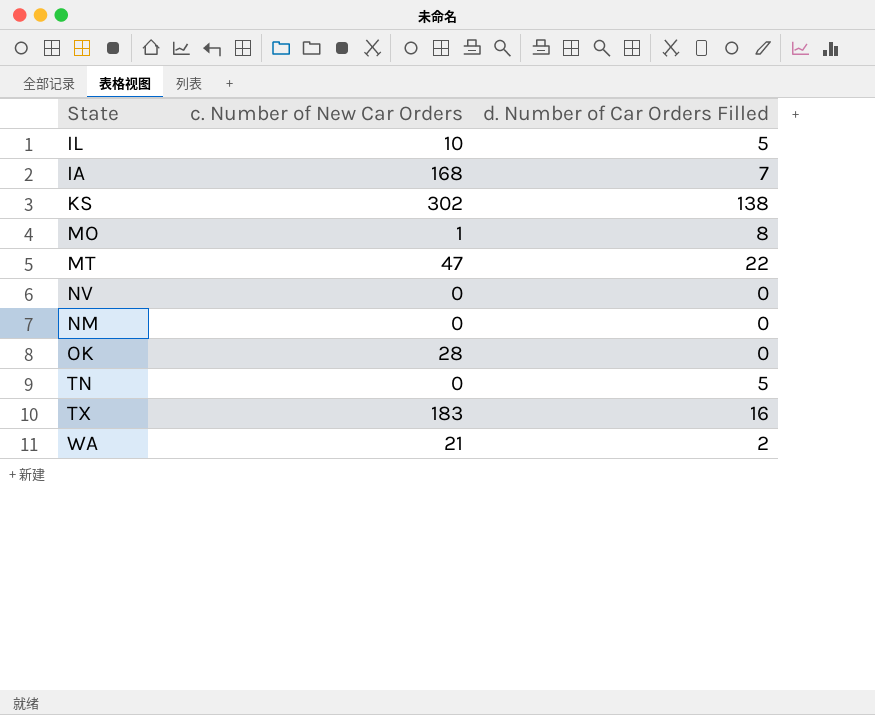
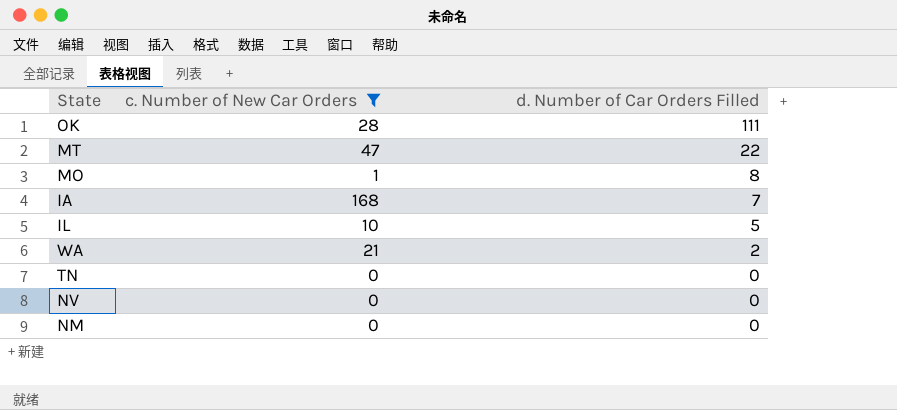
filter: none -> c. Number of New Car Orders <= 168
row order: none -> d. Number of Car Orders Filled descending
OK | d. Number of Car Orders Filled: 0 -> 111
TN | d. Number of Car Orders Filled: 5 -> 0

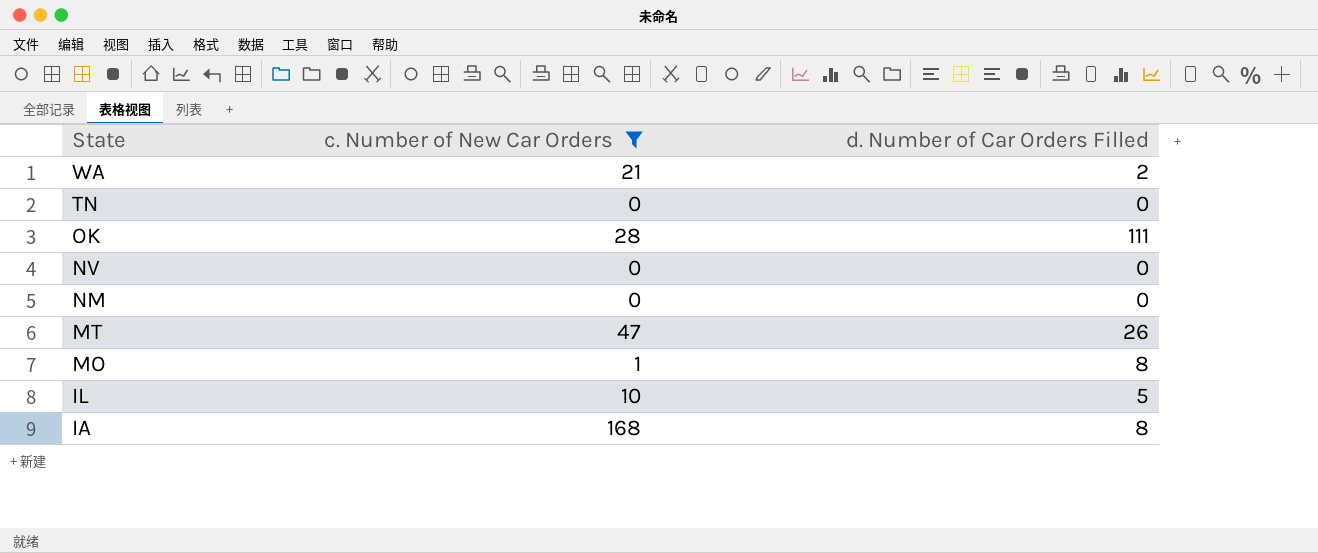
row order: d. Number of Car Orders Filled descending -> State descending
MT | d. Number of Car Orders Filled: 22 -> 26
IA | d. Number of Car Orders Filled: 7 -> 8

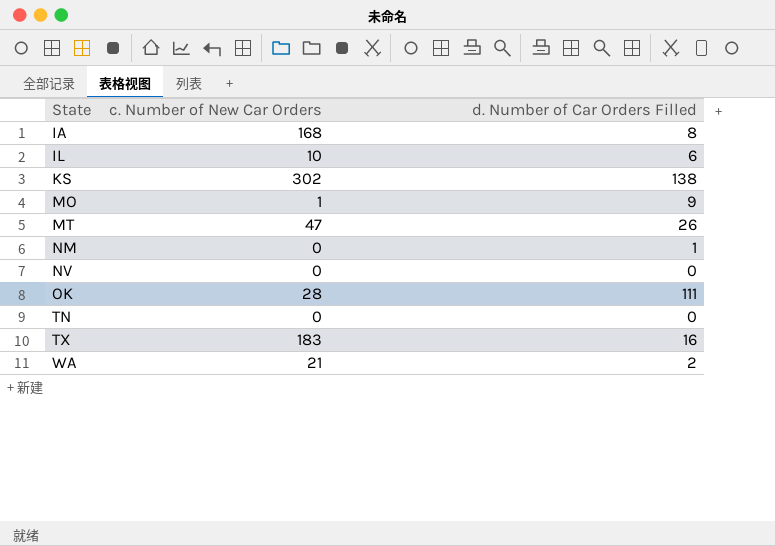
filter: c. Number of New Car Orders <= 168 -> none
row order: State descending -> State ascending
IL | d. Number of Car Orders Filled: 5 -> 6
MO | d. Number of Car Orders Filled: 8 -> 9
NM | d. Number of Car Orders Filled: 0 -> 1

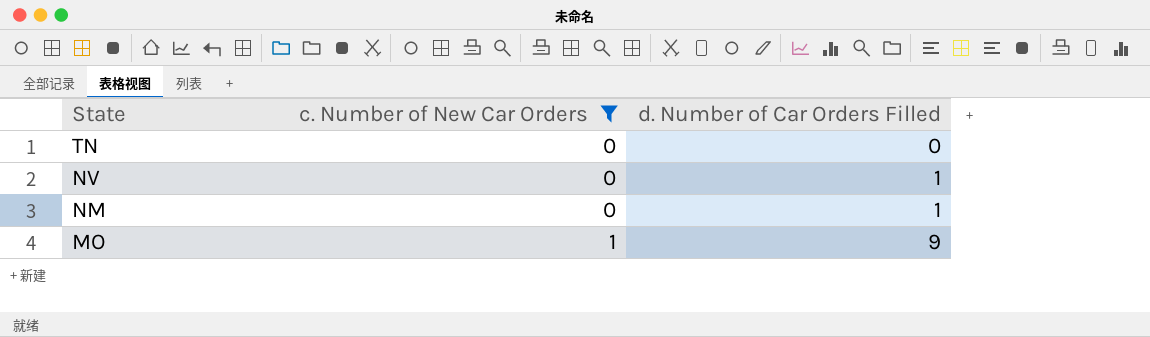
filter: none -> c. Number of New Car Orders <= 1
row order: State ascending -> State descending
NV | d. Number of Car Orders Filled: 0 -> 1

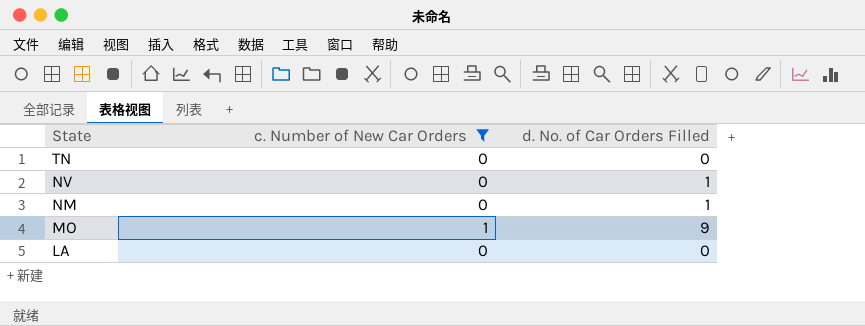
column name: d. Number of Car Orders Filled -> d. No. of Car Orders Filled
row LA: none -> 0 | 0

